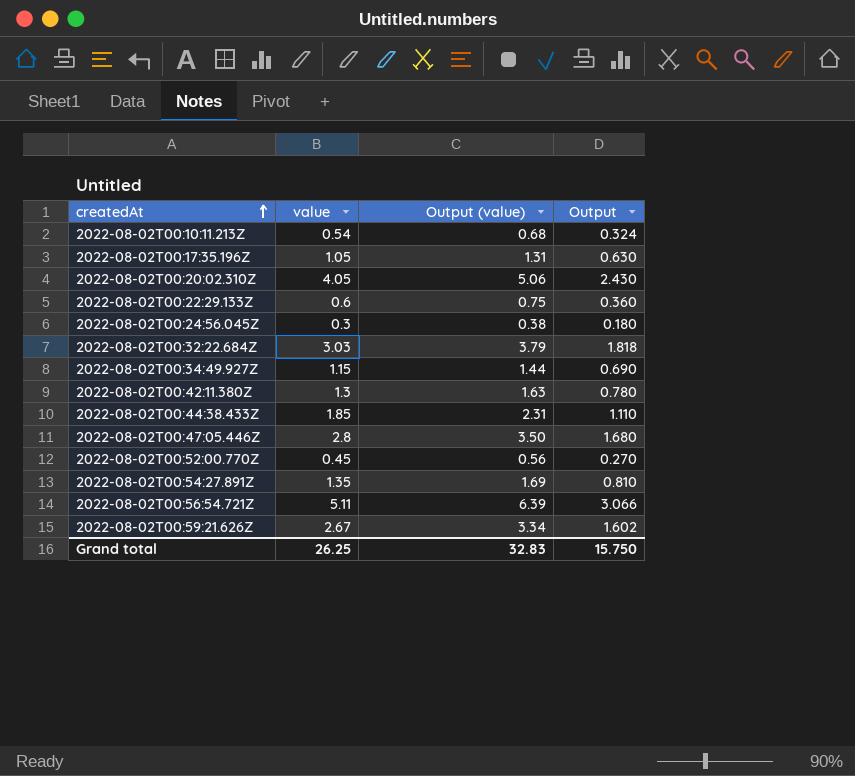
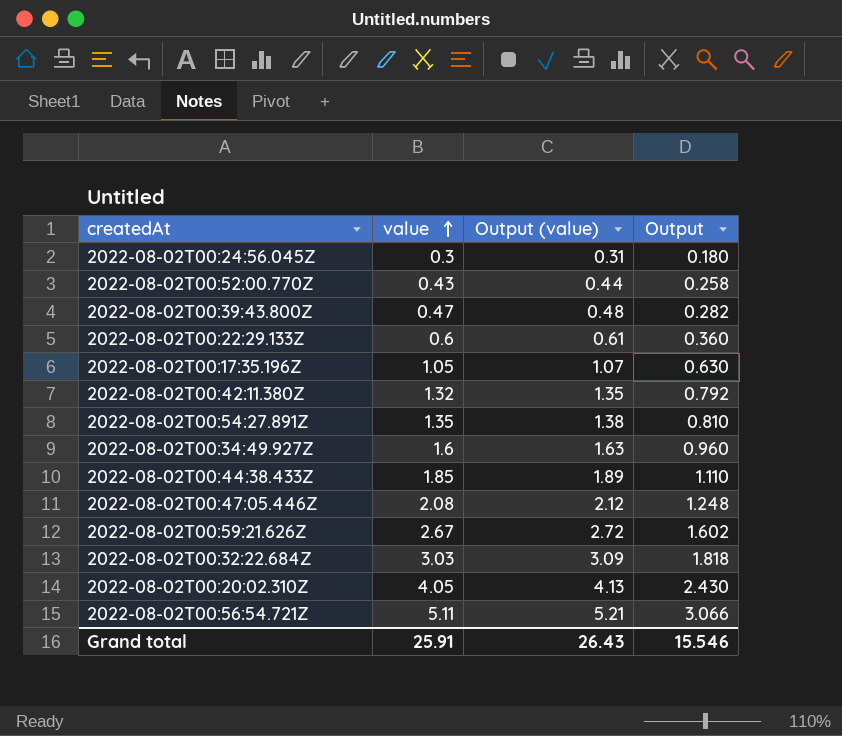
row order: createdAt ascending -> value ascending
column Output (value) | formula: [value] * 1.25 -> [value] * 1.02
row 2022-08-02T00:10:11.213Z: 0.54 | 0.68 | 0.324 -> none
2022-08-02T00:52:00.770Z | value: 0.45 -> 0.43
2022-08-02T00:52:00.770Z | Output: 0.270 -> 0.258
row 2022-08-02T00:39:43.800Z: none -> 0.47 | 0.48 | 0.282
2022-08-02T00:42:11.380Z | value: 1.3 -> 1.32
2022-08-02T00:42:11.380Z | Output: 0.780 -> 0.792
2022-08-02T00:34:49.927Z | value: 1.15 -> 1.6
2022-08-02T00:34:49.927Z | Output: 0.690 -> 0.960
2022-08-02T00:47:05.446Z | value: 2.8 -> 2.08
2022-08-02T00:47:05.446Z | Output: 1.680 -> 1.248
Grand total | value: 26.25 -> 25.91
Grand total | Output (value): 32.83 -> 26.43
Grand total | Output: 15.750 -> 15.546

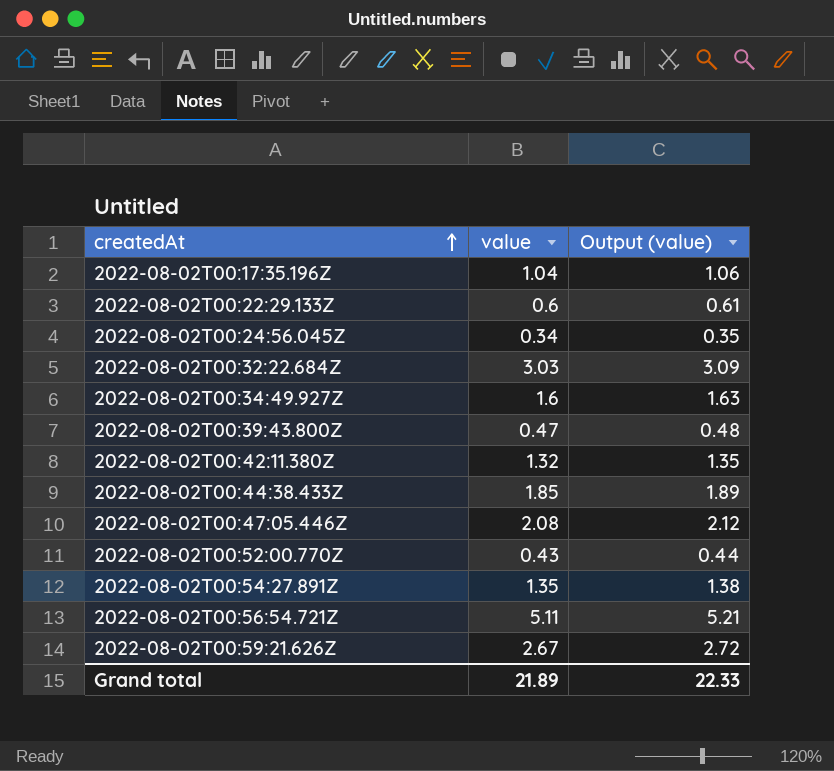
row order: value ascending -> createdAt ascending
column Output | formula: [value] * 0.6 -> none
row 2022-08-02T00:20:02.310Z: 4.05 | 4.13 | 2.430 -> none
2022-08-02T00:17:35.196Z | value: 1.05 -> 1.04
2022-08-02T00:17:35.196Z | Output (value): 1.07 -> 1.06
2022-08-02T00:24:56.045Z | value: 0.3 -> 0.34
2022-08-02T00:24:56.045Z | Output (value): 0.31 -> 0.35
Grand total | value: 25.91 -> 21.89
Grand total | Output (value): 26.43 -> 22.33

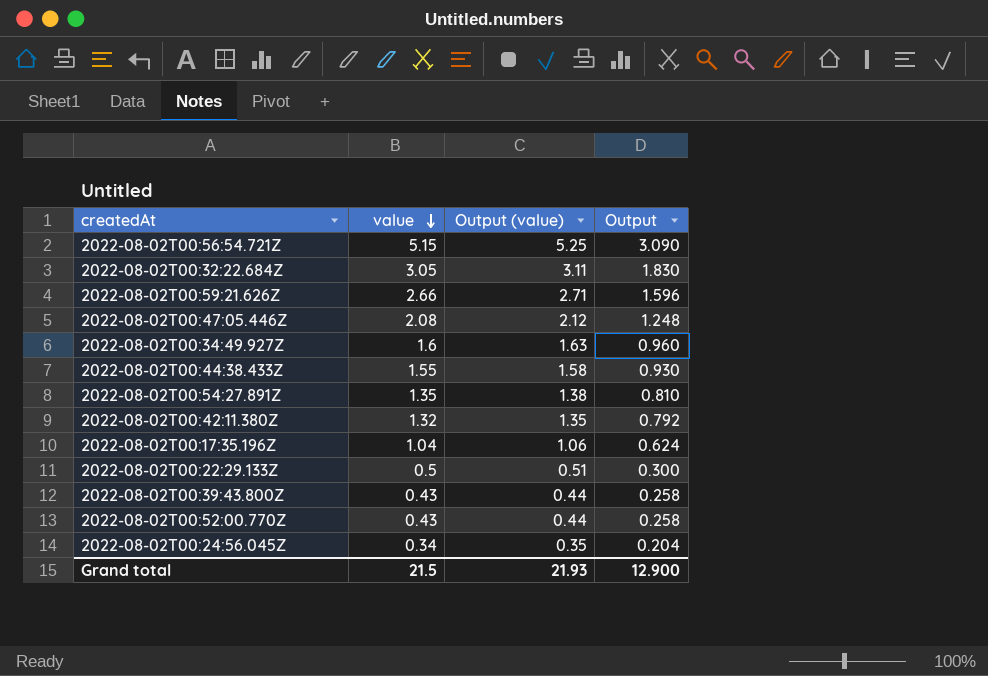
row order: createdAt ascending -> value descending
column Output | formula: none -> [value] * 0.6
2022-08-02T00:56:54.721Z | value: 5.11 -> 5.15
2022-08-02T00:56:54.721Z | Output (value): 5.21 -> 5.25
2022-08-02T00:32:22.684Z | value: 3.03 -> 3.05
2022-08-02T00:32:22.684Z | Output (value): 3.09 -> 3.11
2022-08-02T00:59:21.626Z | value: 2.67 -> 2.66
2022-08-02T00:59:21.626Z | Output (value): 2.72 -> 2.71
2022-08-02T00:44:38.433Z | value: 1.85 -> 1.55
2022-08-02T00:44:38.433Z | Output (value): 1.89 -> 1.58
2022-08-02T00:22:29.133Z | value: 0.6 -> 0.5
2022-08-02T00:22:29.133Z | Output (value): 0.61 -> 0.51
2022-08-02T00:39:43.800Z | value: 0.47 -> 0.43
2022-08-02T00:39:43.800Z | Output (value): 0.48 -> 0.44
Grand total | value: 21.89 -> 21.5
Grand total | Output (value): 22.33 -> 21.93

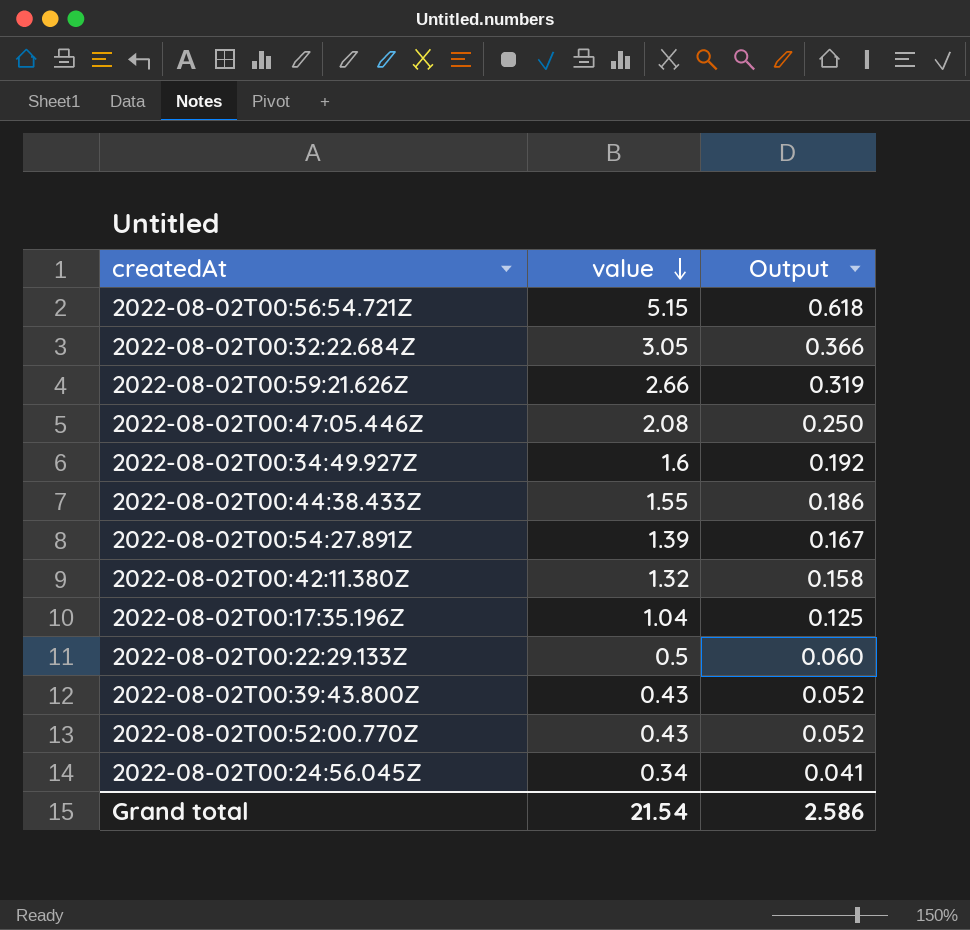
column Output (value) | formula: [value] * 1.02 -> none
column Output | formula: [value] * 0.6 -> [value] * 0.12
2022-08-02T00:54:27.891Z | value: 1.35 -> 1.39
Grand total | value: 21.5 -> 21.54
Grand total | Output: 12.900 -> 2.586

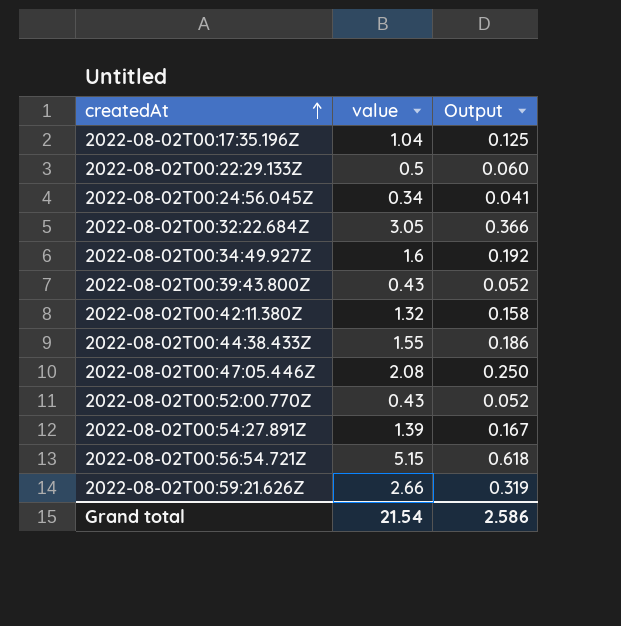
row order: value descending -> createdAt ascending

